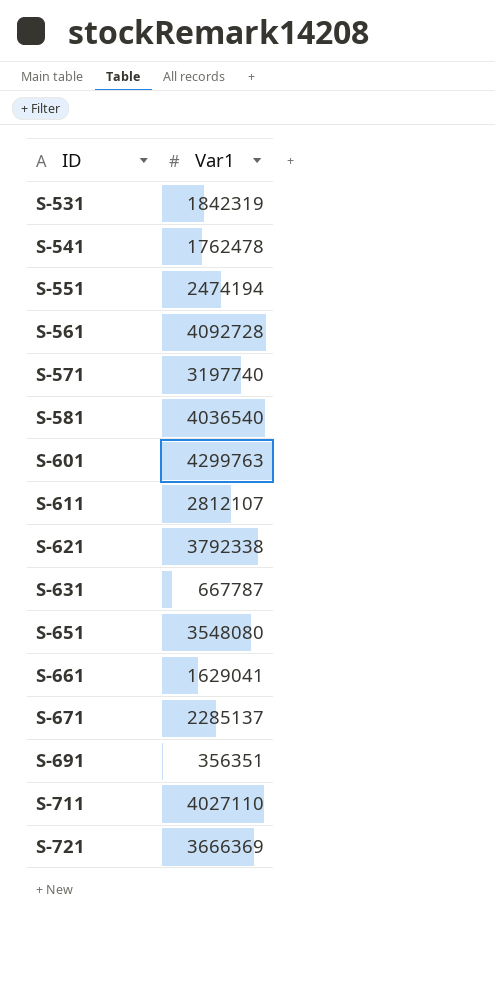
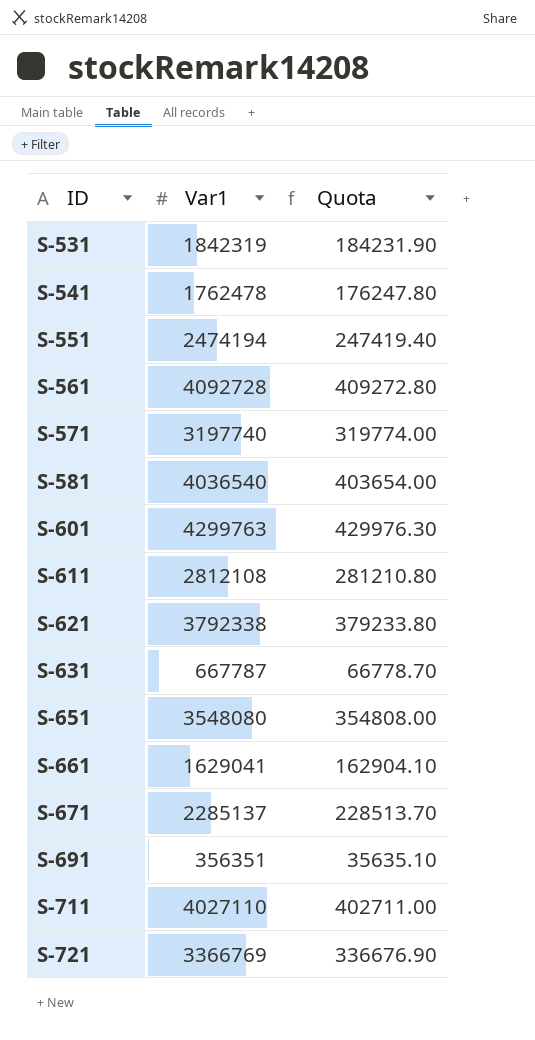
column Quota | formula: none -> [Var1] * 0.1
S-611 | Var1: 2812107 -> 2812108
S-721 | Var1: 3666369 -> 3366769

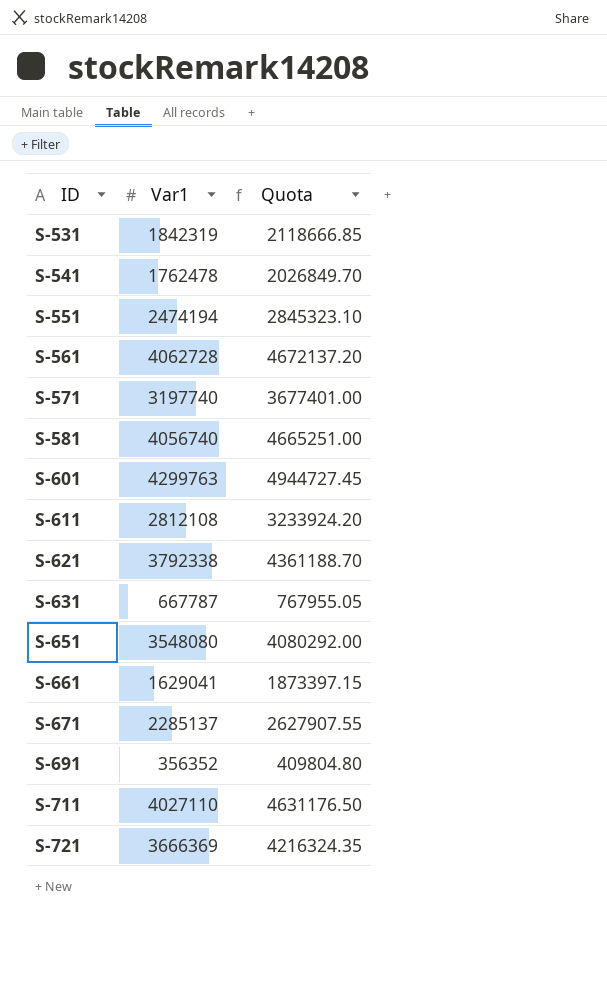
column Quota | formula: [Var1] * 0.1 -> [Var1] * 1.15
S-561 | Var1: 4092728 -> 4062728
S-581 | Var1: 4036540 -> 4056740
S-691 | Var1: 356351 -> 356352
S-721 | Var1: 3366769 -> 3666369

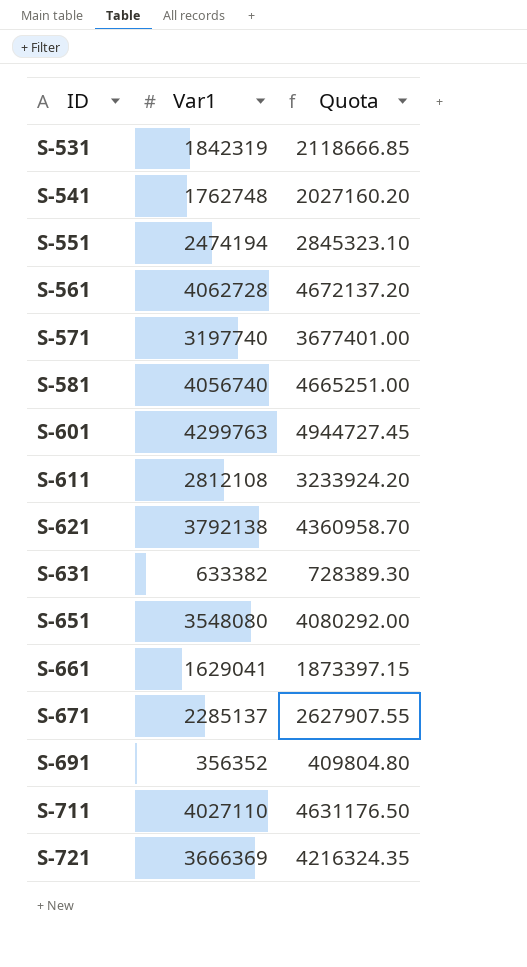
S-541 | Var1: 1762478 -> 1762748
S-541 | Quota: 2026849.70 -> 2027160.20
S-621 | Var1: 3792338 -> 3792138
S-621 | Quota: 4361188.70 -> 4360958.70
S-631 | Var1: 667787 -> 633382
S-631 | Quota: 767955.05 -> 728389.30

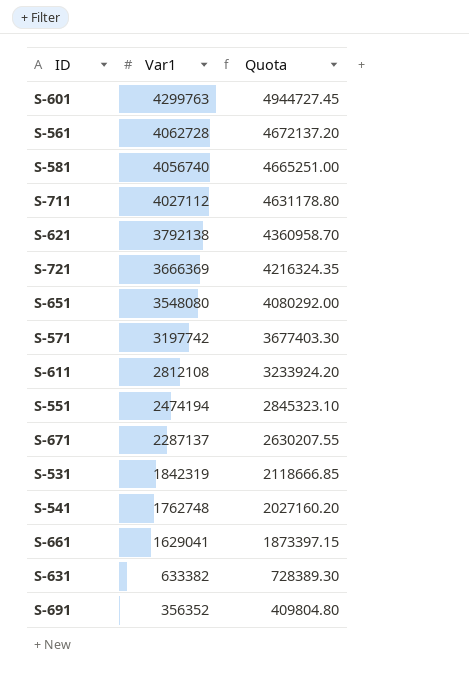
row order: ID ascending -> Var1 descending
S-711 | Var1: 4027110 -> 4027112
S-711 | Quota: 4631176.50 -> 4631178.80
S-571 | Var1: 3197740 -> 3197742
S-571 | Quota: 3677401.00 -> 3677403.30
S-671 | Var1: 2285137 -> 2287137
S-671 | Quota: 2627907.55 -> 2630207.55

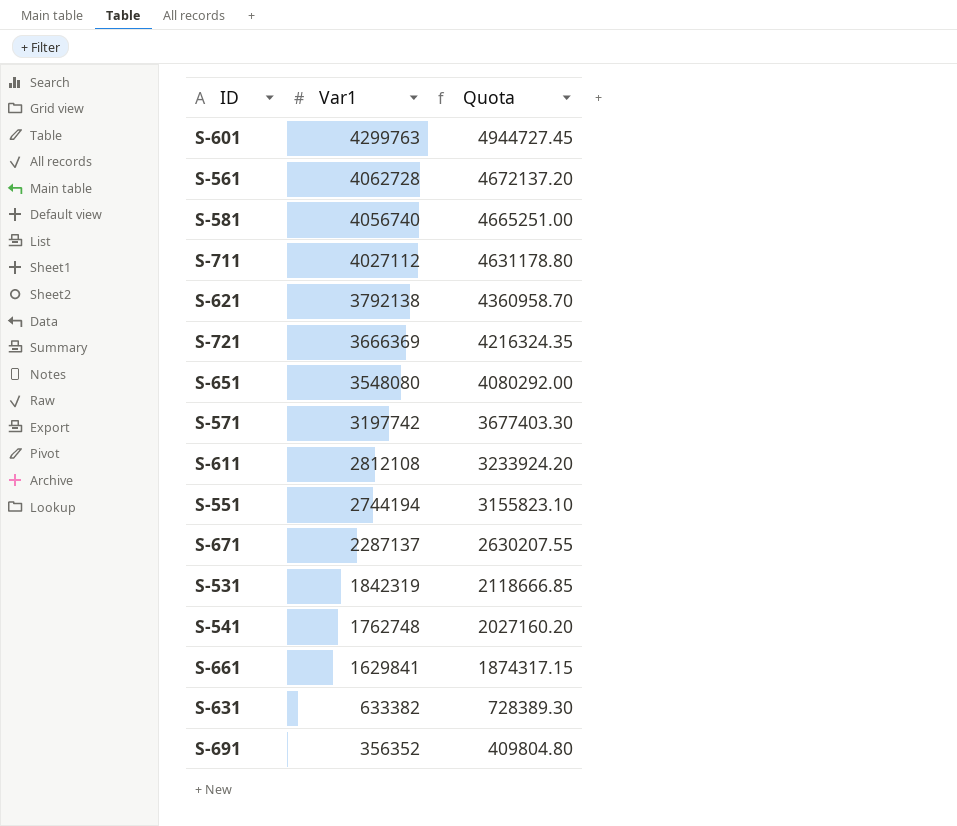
S-551 | Var1: 2474194 -> 2744194
S-551 | Quota: 2845323.10 -> 3155823.10
S-661 | Var1: 1629041 -> 1629841
S-661 | Quota: 1873397.15 -> 1874317.15

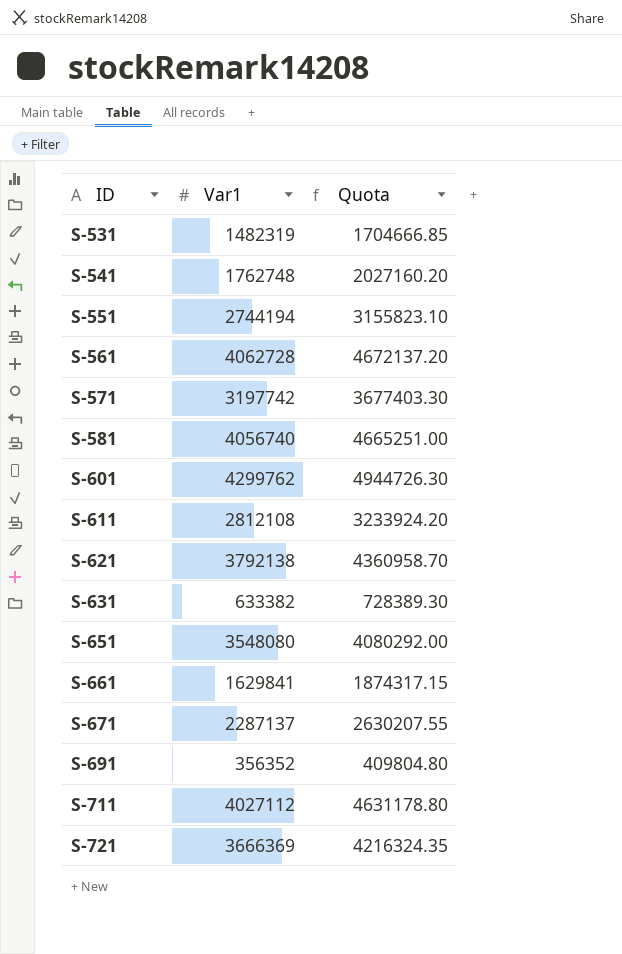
row order: Var1 descending -> ID ascending
S-531 | Var1: 1842319 -> 1482319
S-531 | Quota: 2118666.85 -> 1704666.85
S-601 | Var1: 4299763 -> 4299762
S-601 | Quota: 4944727.45 -> 4944726.30

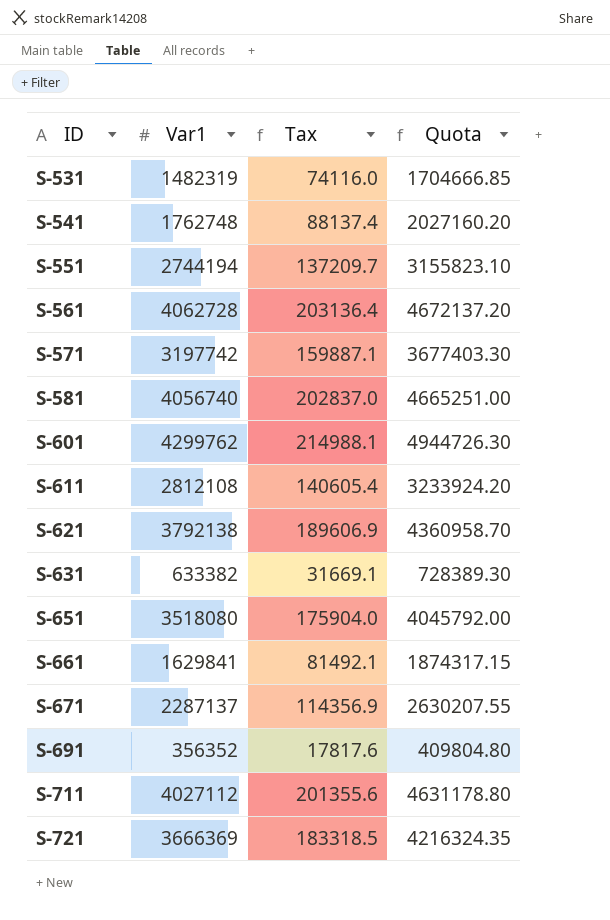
column Tax | formula: none -> [Var1] * 0.05
S-651 | Var1: 3548080 -> 3518080
S-651 | Quota: 4080292.00 -> 4045792.00

